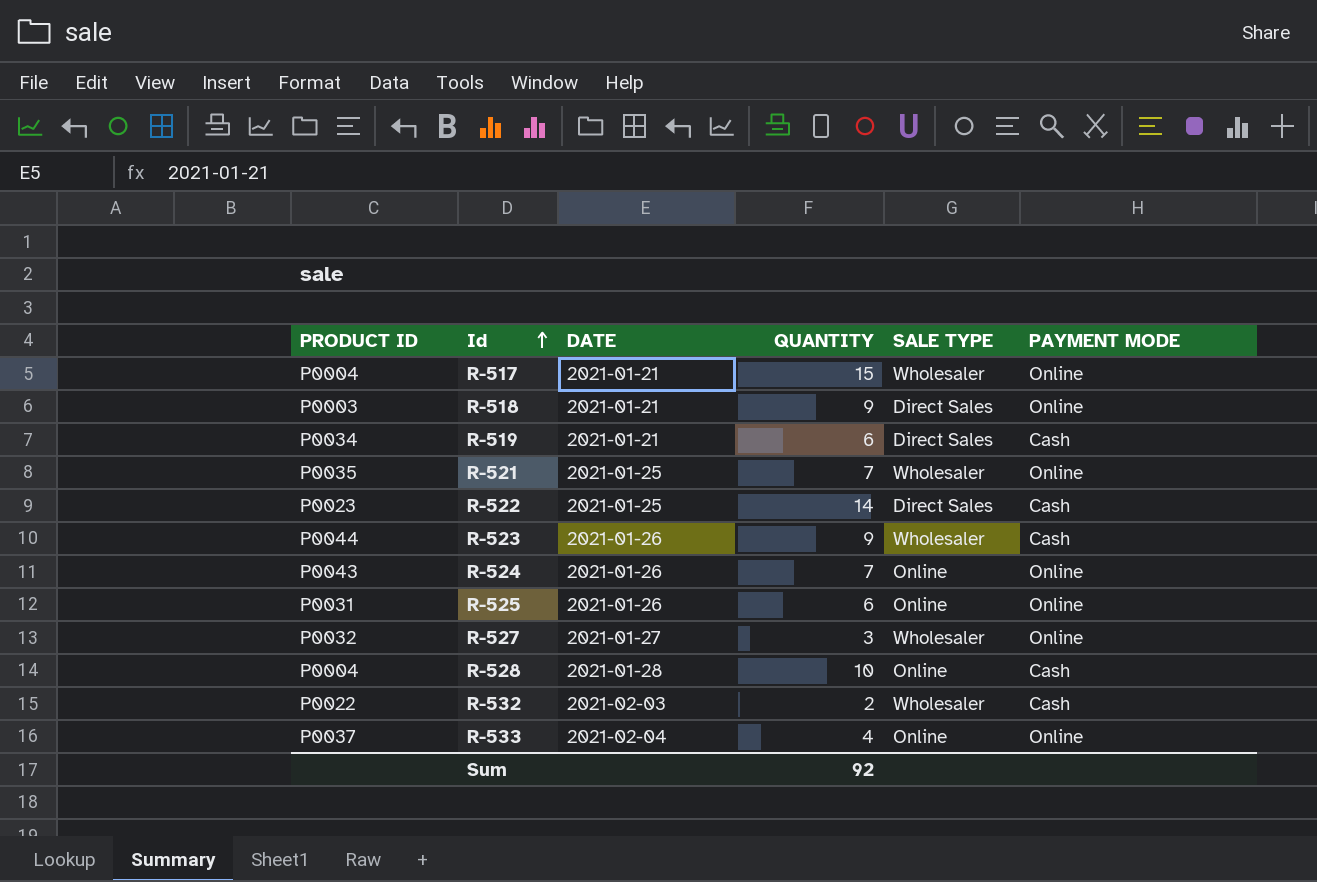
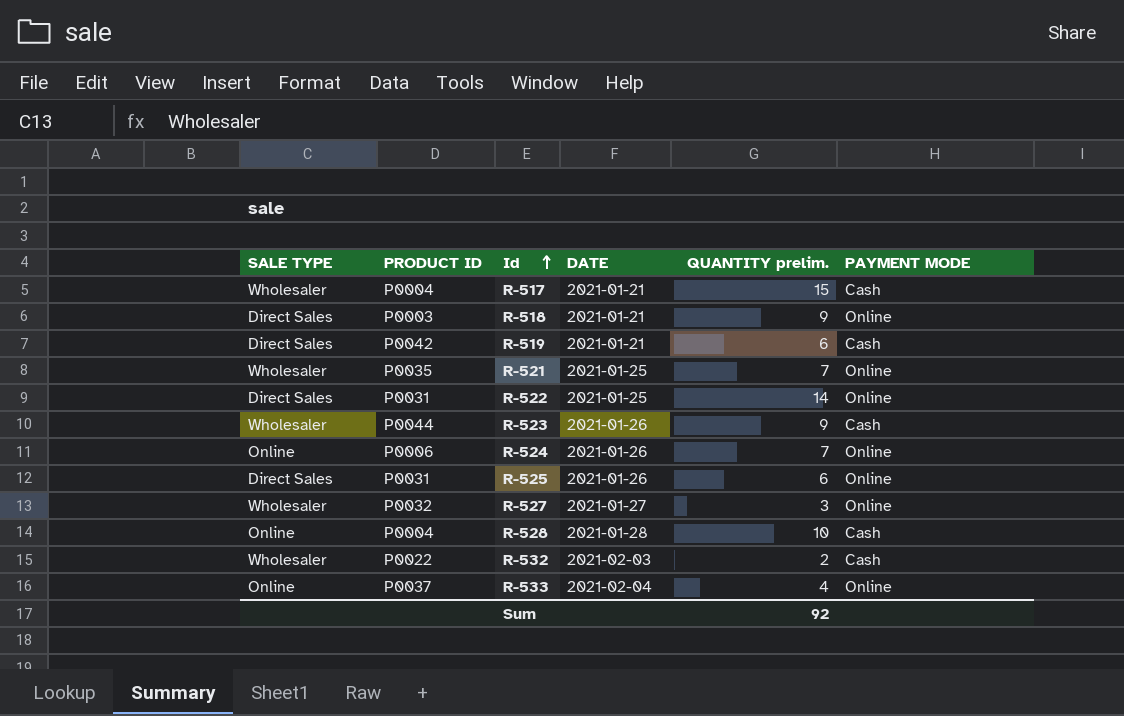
column SALE TYPE | position: 5 -> 1
column name: QUANTITY -> QUANTITY prelim.
R-517 | PAYMENT MODE: Online -> Cash
R-519 | PRODUCT ID: P0034 -> P0042
R-522 | PRODUCT ID: P0023 -> P0031
R-522 | PAYMENT MODE: Cash -> Online
R-524 | PRODUCT ID: P0043 -> P0006
R-525 | SALE TYPE: Online -> Direct Sales

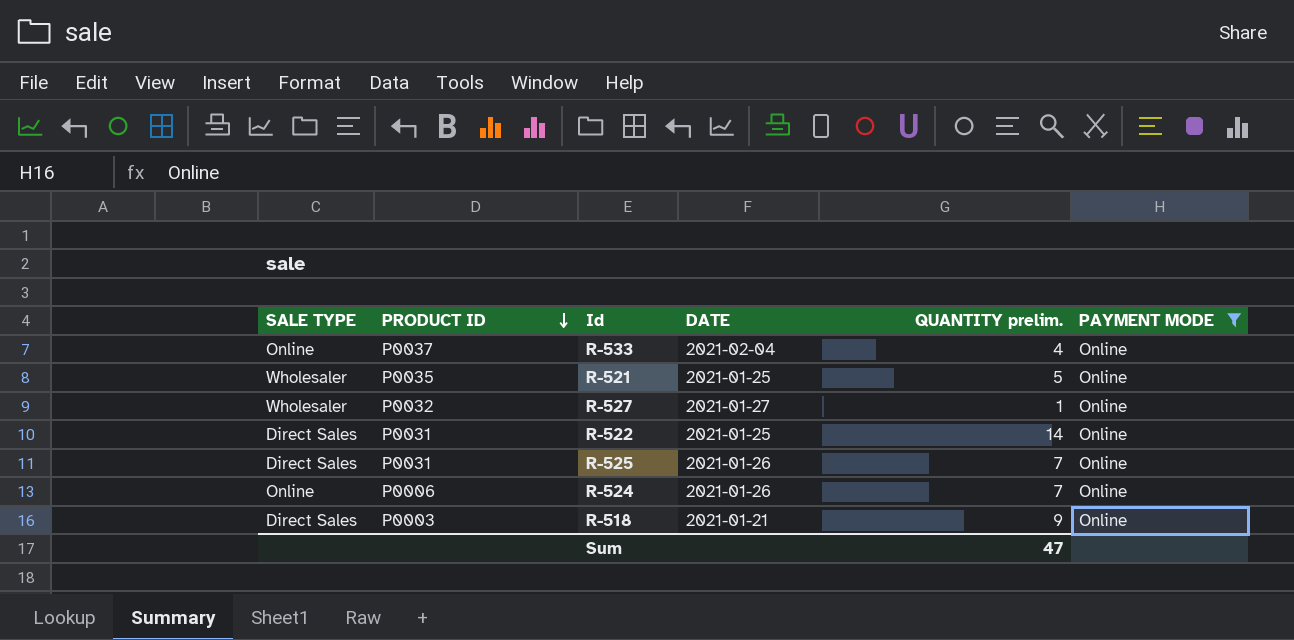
filter: none -> PAYMENT MODE = Online
row order: Id ascending -> PRODUCT ID descending
R-521 | QUANTITY prelim.: 7 -> 5
R-527 | QUANTITY prelim.: 3 -> 1
R-525 | QUANTITY prelim.: 6 -> 7
Sum | QUANTITY prelim.: 92 -> 47

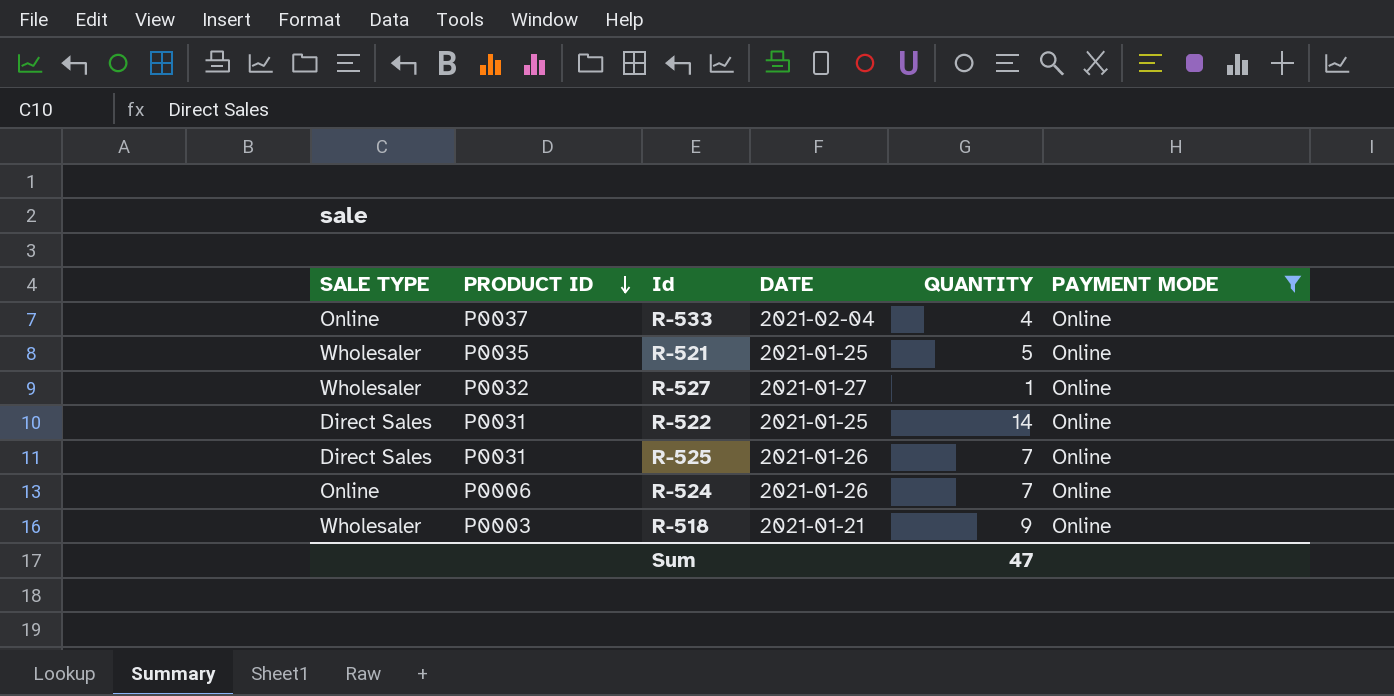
column name: QUANTITY prelim. -> QUANTITY
R-518 | SALE TYPE: Direct Sales -> Wholesaler

